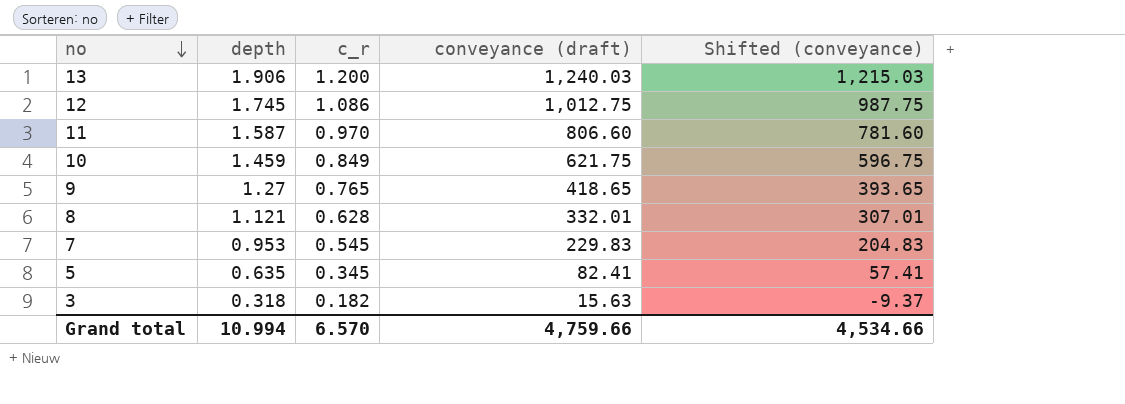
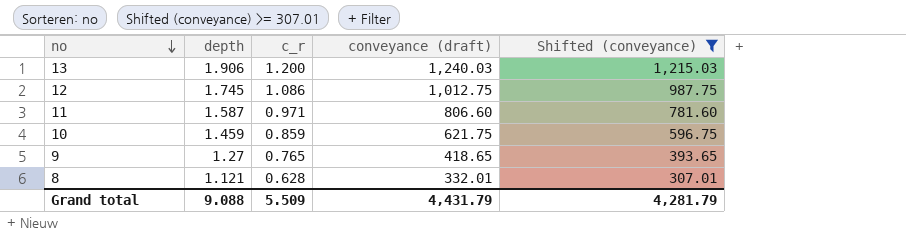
filter: none -> Shifted (conveyance) >= 307.01
11 | c_r: 0.970 -> 0.971
10 | c_r: 0.849 -> 0.859
Grand total | depth: 10.994 -> 9.088
Grand total | c_r: 6.570 -> 5.509
Grand total | conveyance (draft): 4,759.66 -> 4,431.79
Grand total | Shifted (conveyance): 4,534.66 -> 4,281.79

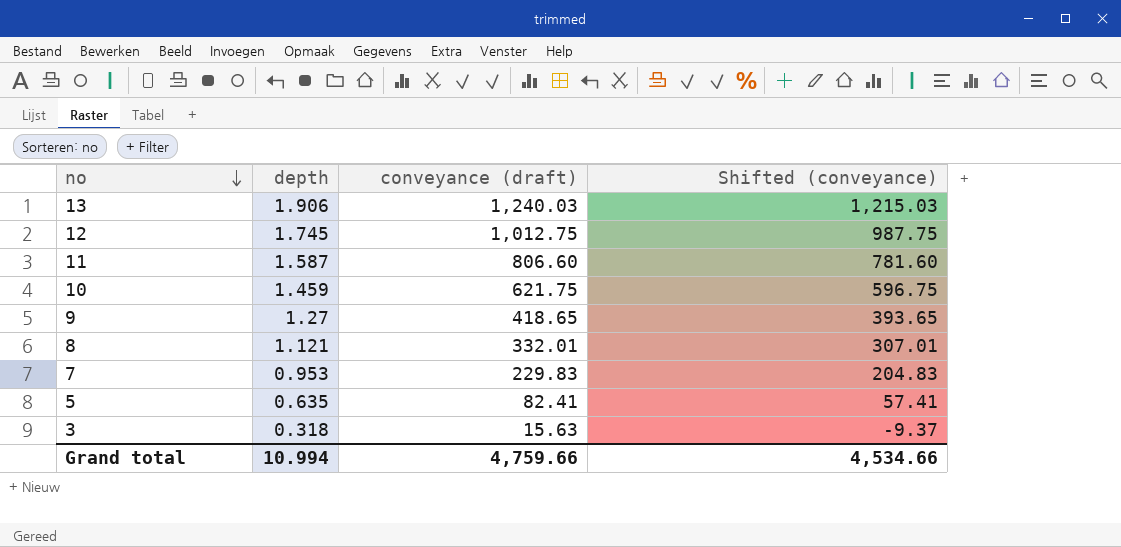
filter: Shifted (conveyance) >= 307.01 -> none
column c_r | position: 3 -> none
Grand total | depth: 9.088 -> 10.994
Grand total | conveyance (draft): 4,431.79 -> 4,759.66
Grand total | Shifted (conveyance): 4,281.79 -> 4,534.66

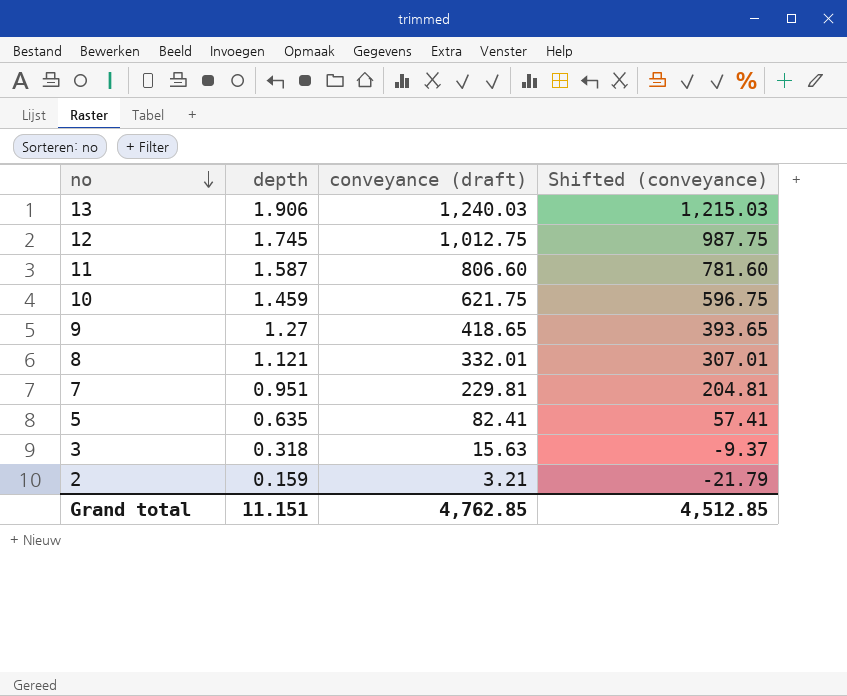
7 | depth: 0.953 -> 0.951
7 | conveyance (draft): 229.83 -> 229.81
7 | Shifted (conveyance): 204.83 -> 204.81
row 2: none -> 0.159 | 3.21 | -21.79
Grand total | depth: 10.994 -> 11.151
Grand total | conveyance (draft): 4,759.66 -> 4,762.85
Grand total | Shifted (conveyance): 4,534.66 -> 4,512.85

